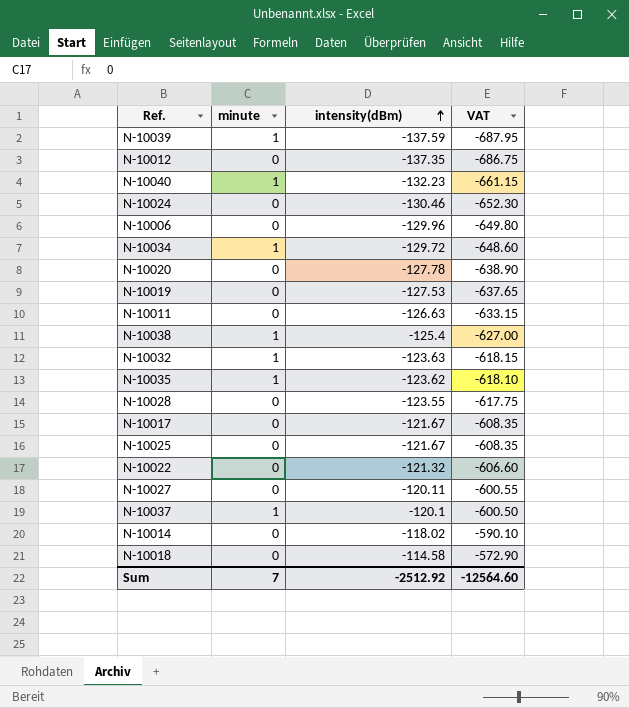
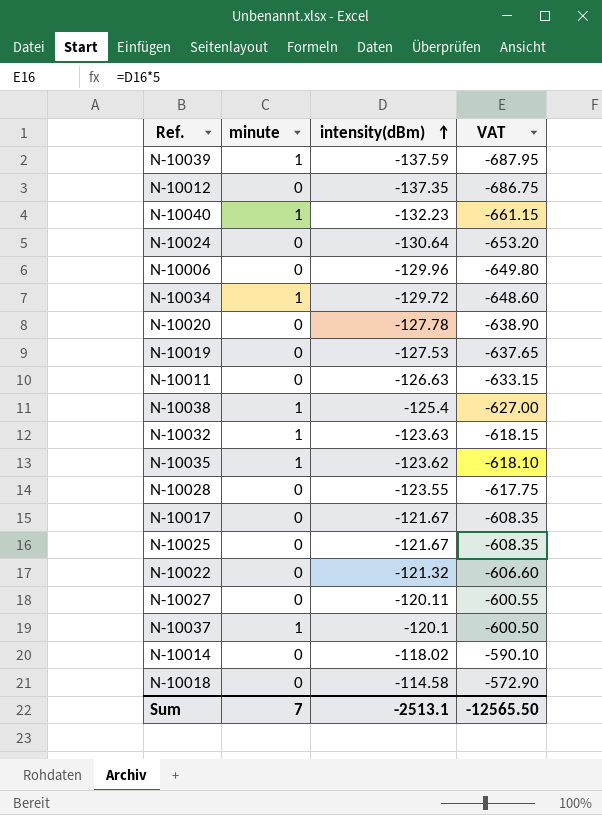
N-10024 | intensity(dBm): -130.46 -> -130.64
N-10024 | VAT: -652.30 -> -653.20
Sum | intensity(dBm): -2512.92 -> -2513.1
Sum | VAT: -12564.60 -> -12565.50

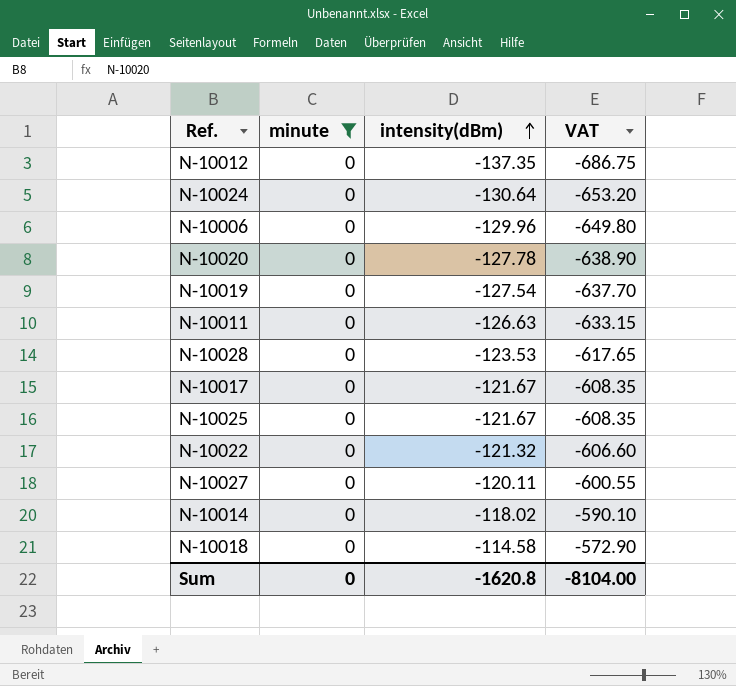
filter: none -> minute = 0
N-10019 | intensity(dBm): -127.53 -> -127.54
N-10019 | VAT: -637.65 -> -637.70
N-10028 | intensity(dBm): -123.55 -> -123.53
N-10028 | VAT: -617.75 -> -617.65
Sum | minute: 7 -> 0
Sum | intensity(dBm): -2513.1 -> -1620.8
Sum | VAT: -12565.50 -> -8104.00

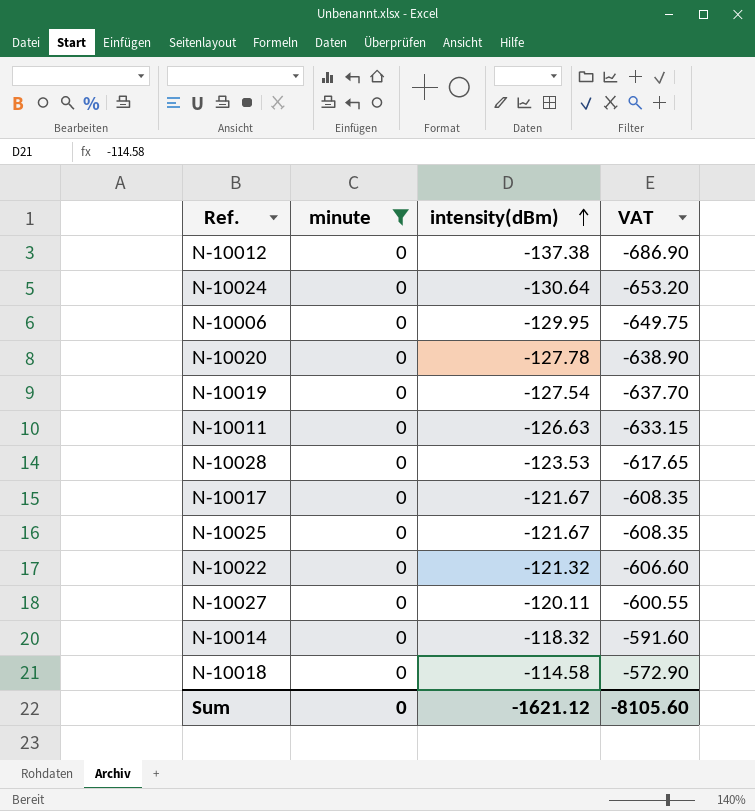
N-10012 | intensity(dBm): -137.35 -> -137.38
N-10012 | VAT: -686.75 -> -686.90
N-10006 | intensity(dBm): -129.96 -> -129.95
N-10006 | VAT: -649.80 -> -649.75
N-10014 | intensity(dBm): -118.02 -> -118.32
N-10014 | VAT: -590.10 -> -591.60
Sum | intensity(dBm): -1620.8 -> -1621.12
Sum | VAT: -8104.00 -> -8105.60

